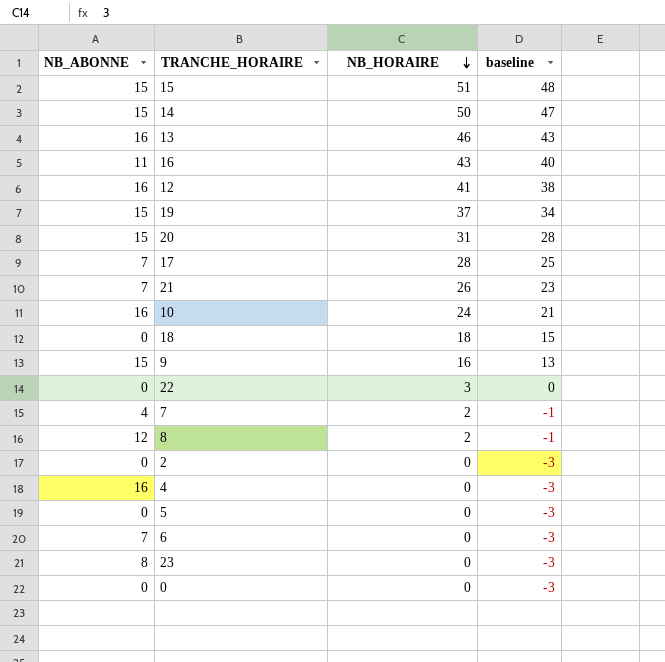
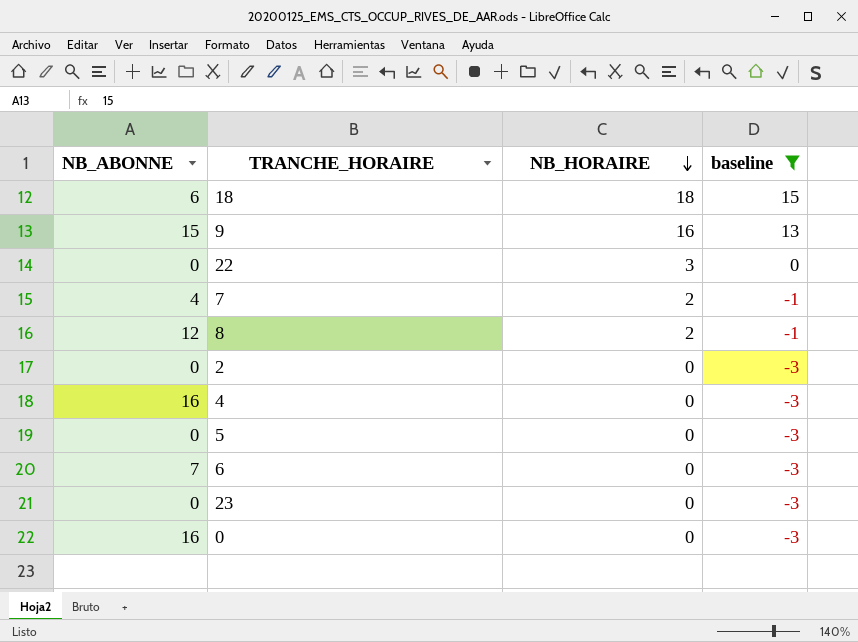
filter: none -> baseline <= 15
18 | NB_ABONNE: 0 -> 6
23 | NB_ABONNE: 8 -> 0
0 | NB_ABONNE: 0 -> 16

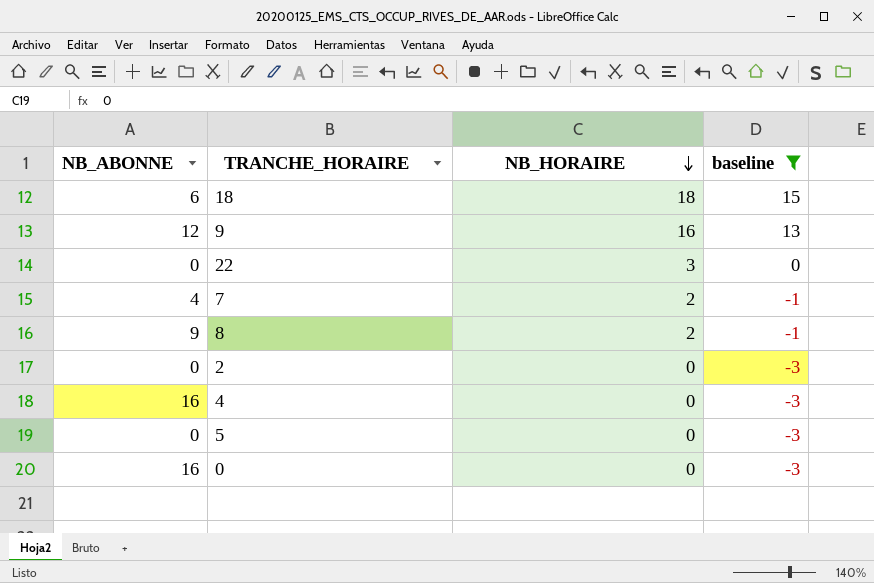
row 6: 7 | 0 | -3 -> none
row 23: 0 | 0 | -3 -> none
9 | NB_ABONNE: 15 -> 12
8 | NB_ABONNE: 12 -> 9

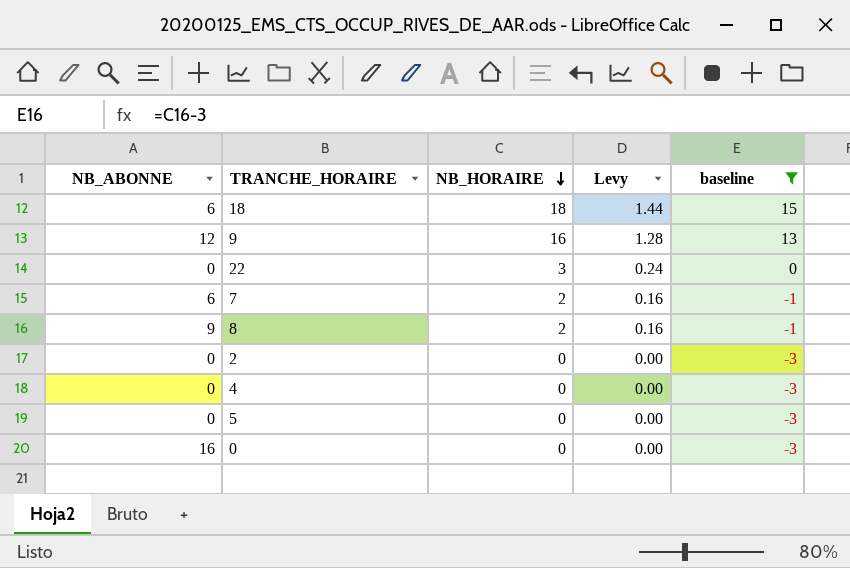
column Levy | formula: none -> [NB_HORAIRE] * 0.08
7 | NB_ABONNE: 4 -> 6
4 | NB_ABONNE: 16 -> 0

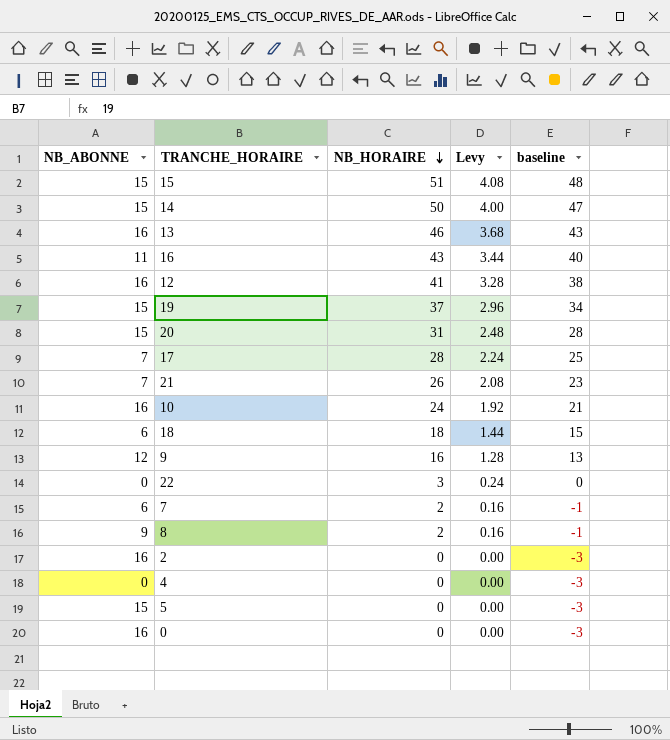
filter: baseline <= 15 -> none
2 | NB_ABONNE: 0 -> 16
5 | NB_ABONNE: 0 -> 15

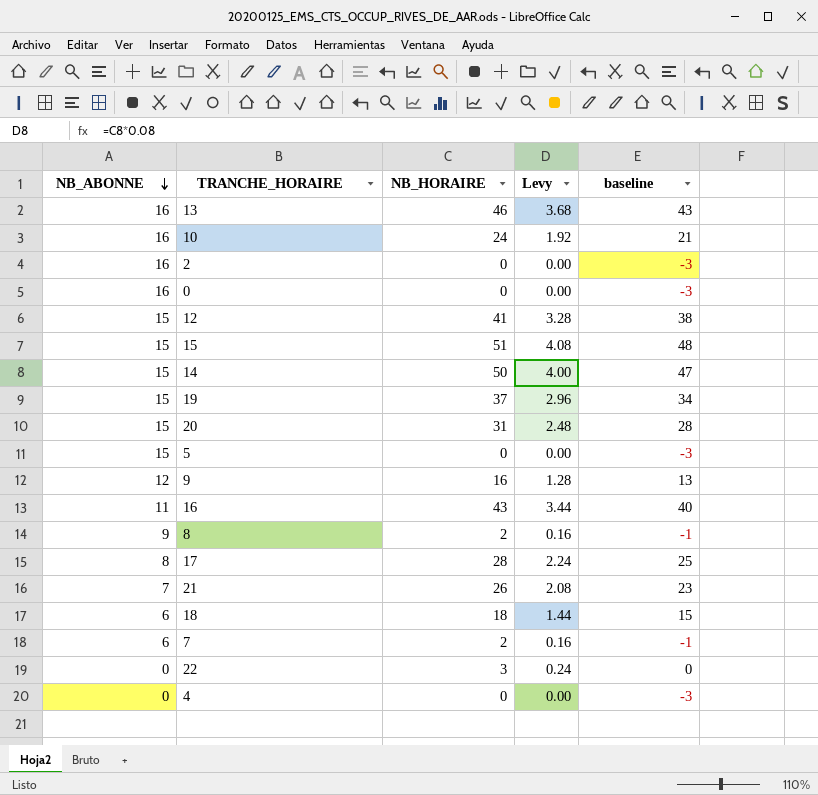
row order: NB_HORAIRE descending -> NB_ABONNE descending
12 | NB_ABONNE: 16 -> 15
17 | NB_ABONNE: 7 -> 8

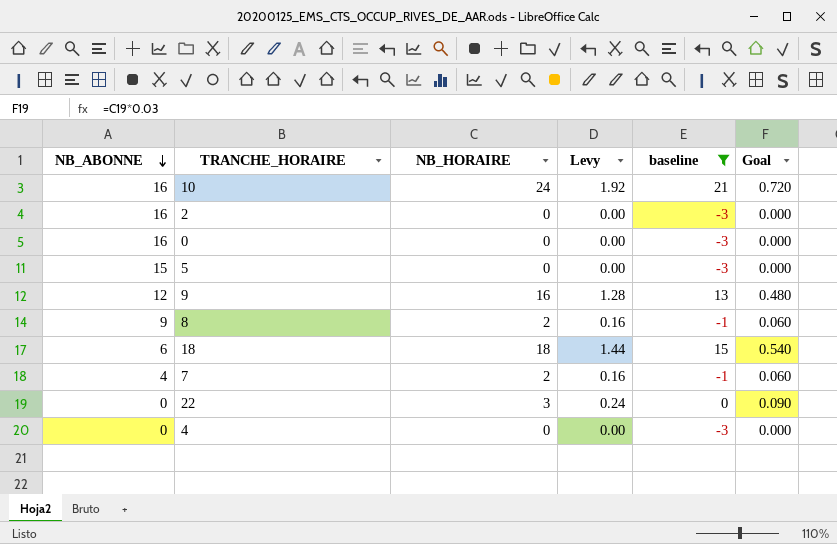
filter: none -> baseline <= 21
column Goal | formula: none -> [NB_HORAIRE] * 0.03
7 | NB_ABONNE: 6 -> 4

